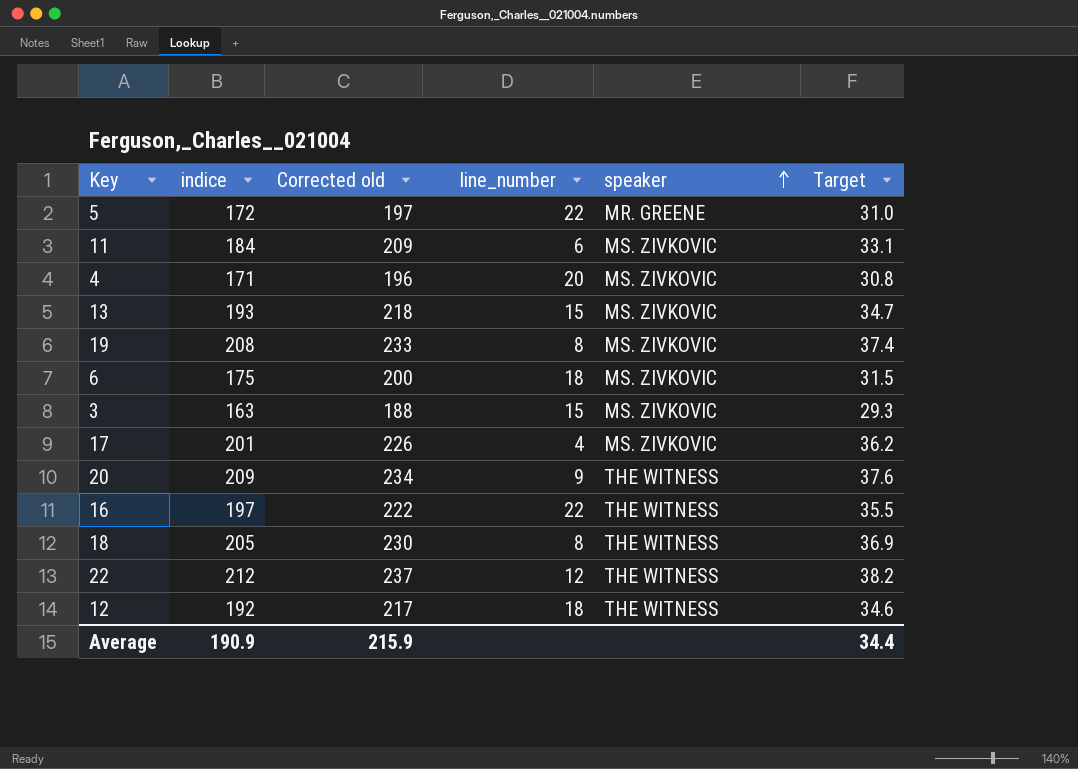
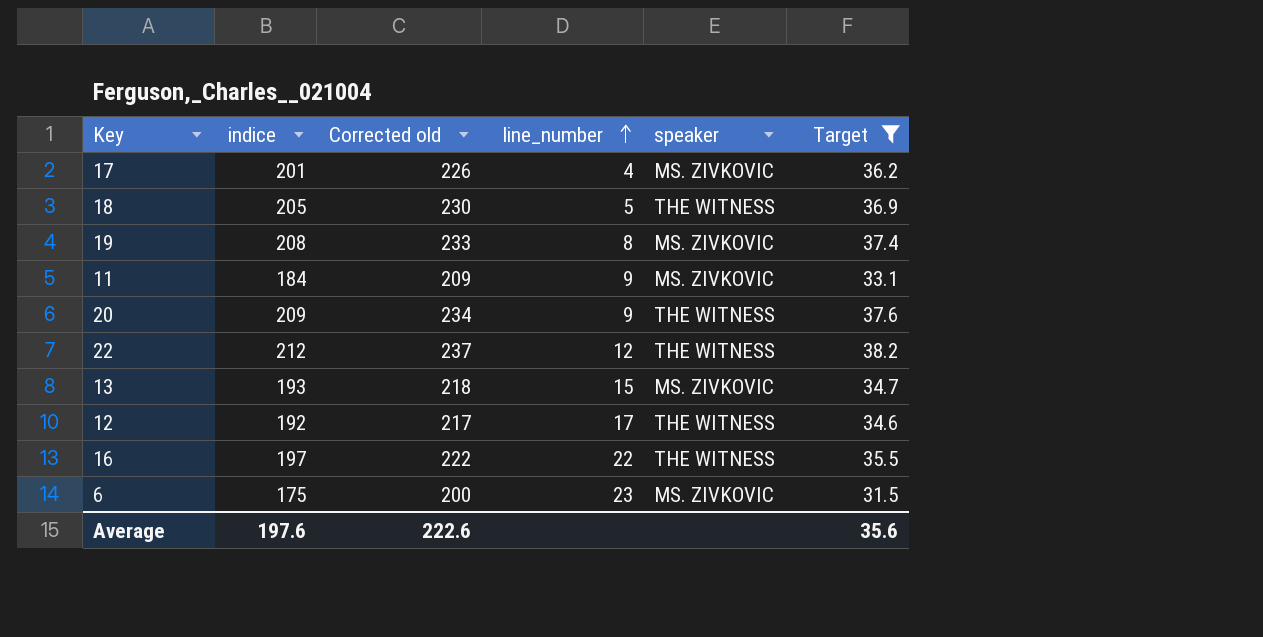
filter: none -> Target >= 31.5
row order: speaker ascending -> line_number ascending
18 | line_number: 8 -> 5
11 | line_number: 6 -> 9
12 | line_number: 18 -> 17
6 | line_number: 18 -> 23
Average | indice: 190.9 -> 197.6
Average | Corrected old: 215.9 -> 222.6
Average | Target: 34.4 -> 35.6

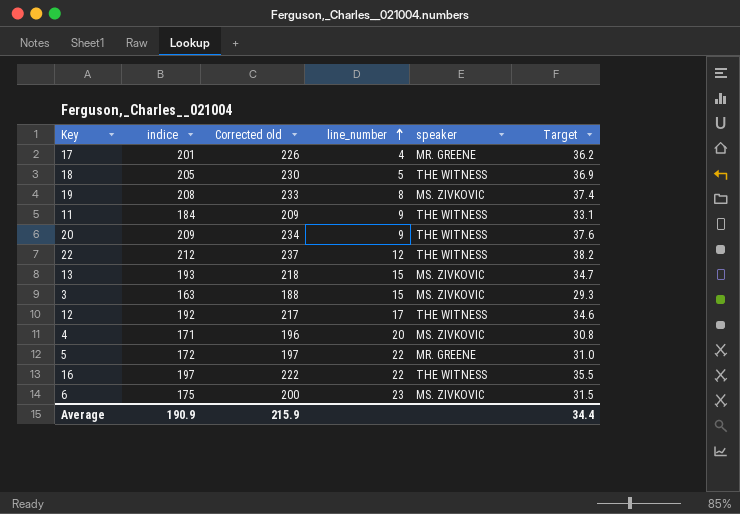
filter: Target >= 31.5 -> none
17 | speaker: MS. ZIVKOVIC -> MR. GREENE
11 | speaker: MS. ZIVKOVIC -> THE WITNESS
Average | indice: 197.6 -> 190.9
Average | Corrected old: 222.6 -> 215.9
Average | Target: 35.6 -> 34.4

